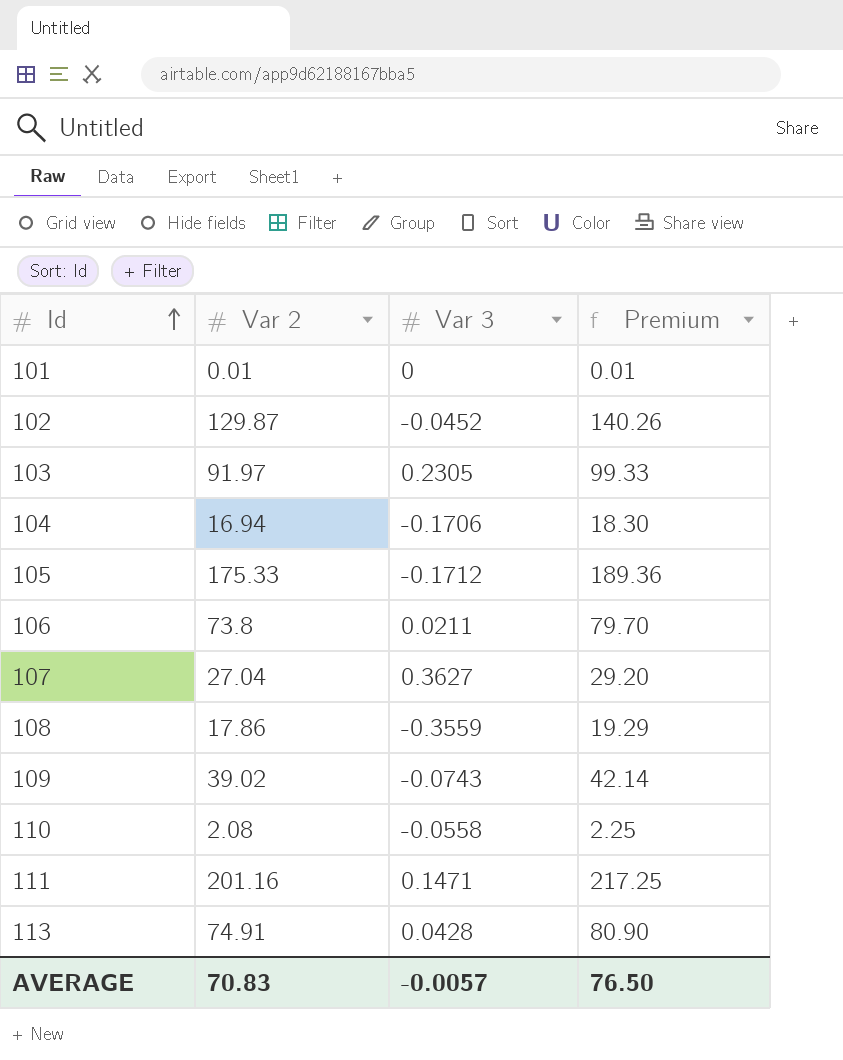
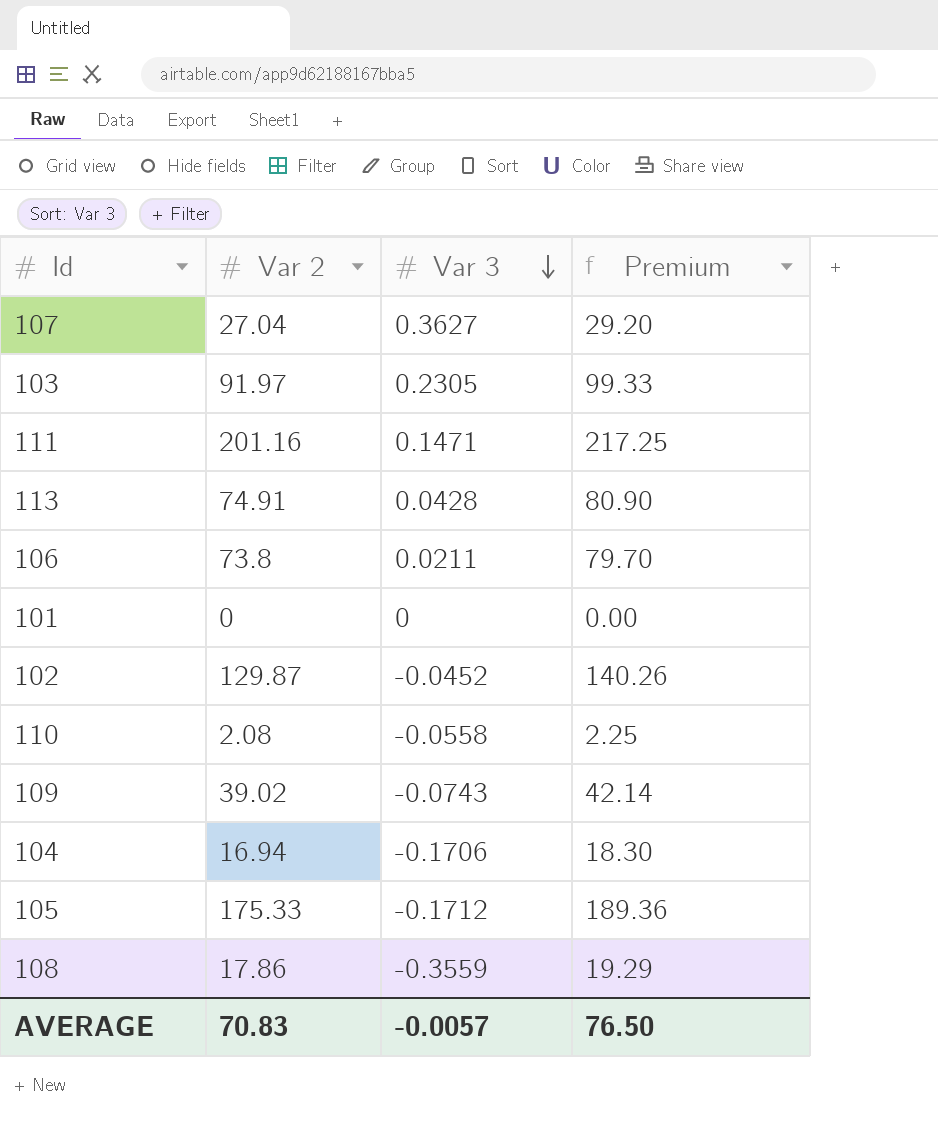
row order: Id ascending -> Var 3 descending
101 | Var 2: 0.01 -> 0
101 | Premium: 0.01 -> 0.00

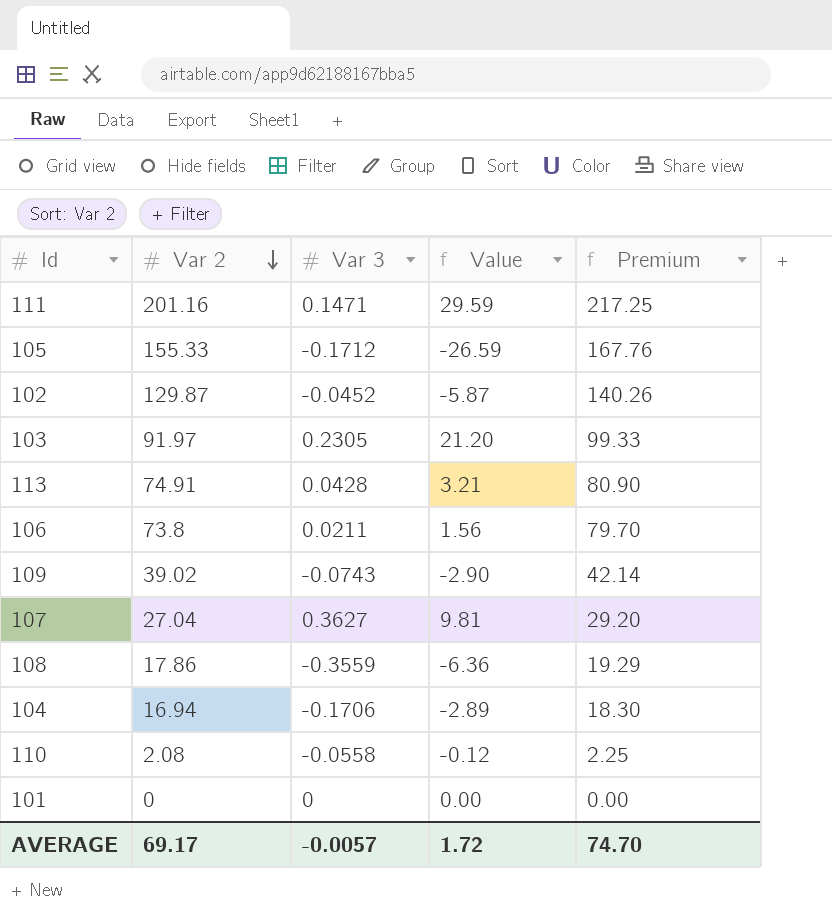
row order: Var 3 descending -> Var 2 descending
column Value | formula: none -> [Var 2] * [Var 3]
105 | Var 2: 175.33 -> 155.33
105 | Premium: 189.36 -> 167.76
AVERAGE | Var 2: 70.83 -> 69.17
AVERAGE | Premium: 76.50 -> 74.70

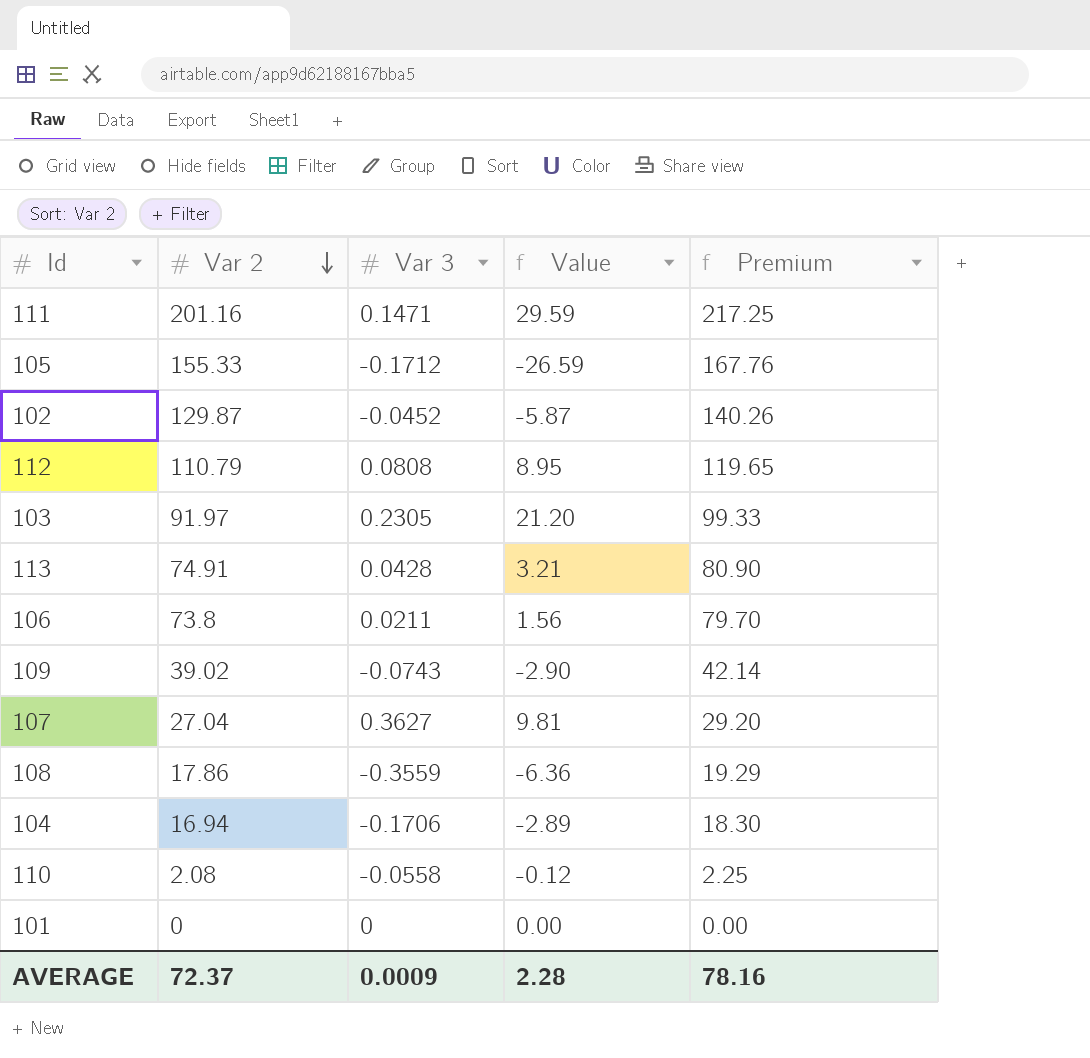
row 112: none -> 110.79 | 0.0808 | 8.95 | 119.65
AVERAGE | Var 2: 69.17 -> 72.37
AVERAGE | Var 3: -0.0057 -> 0.0009
AVERAGE | Value: 1.72 -> 2.28
AVERAGE | Premium: 74.70 -> 78.16

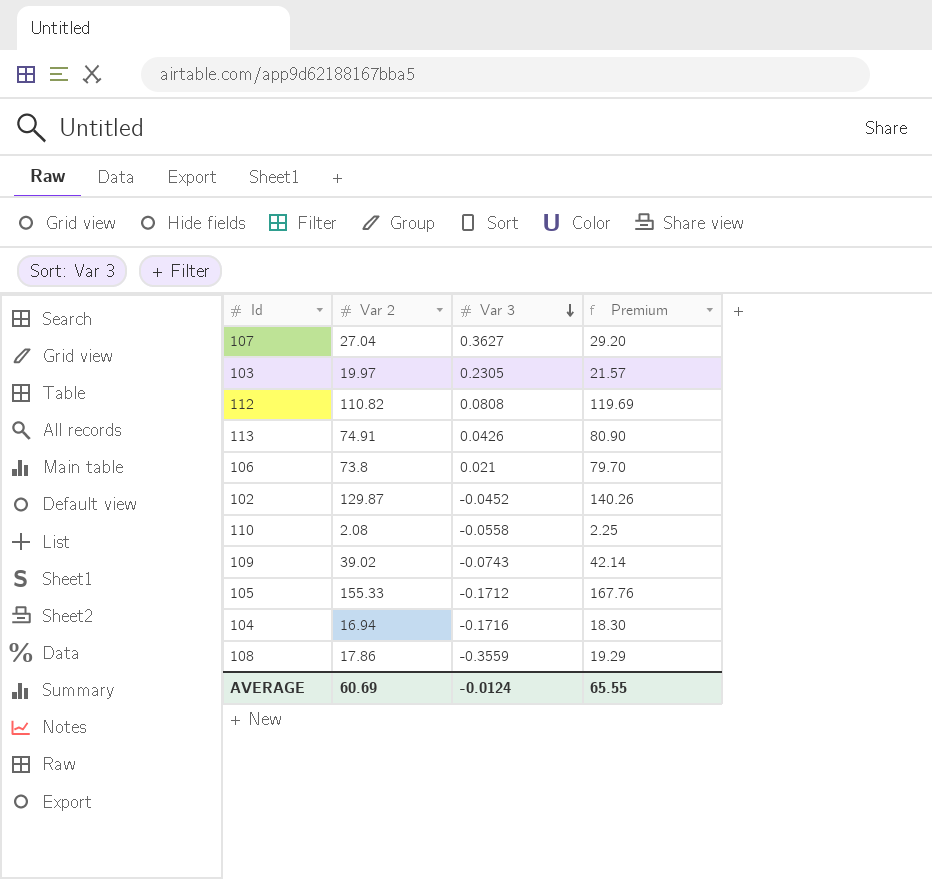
row order: Var 2 descending -> Var 3 descending
column Value | formula: [Var 2] * [Var 3] -> none
row 111: 201.16 | 0.1471 | 29.59 | 217.25 -> none
row 101: 0 | 0 | 0.00 | 0.00 -> none
103 | Var 2: 91.97 -> 19.97
103 | Premium: 99.33 -> 21.57
112 | Var 2: 110.79 -> 110.82
112 | Premium: 119.65 -> 119.69
113 | Var 3: 0.0428 -> 0.0426
106 | Var 3: 0.0211 -> 0.021
104 | Var 3: -0.1706 -> -0.1716
AVERAGE | Var 2: 72.37 -> 60.69
AVERAGE | Var 3: 0.0009 -> -0.0124
AVERAGE | Premium: 78.16 -> 65.55

